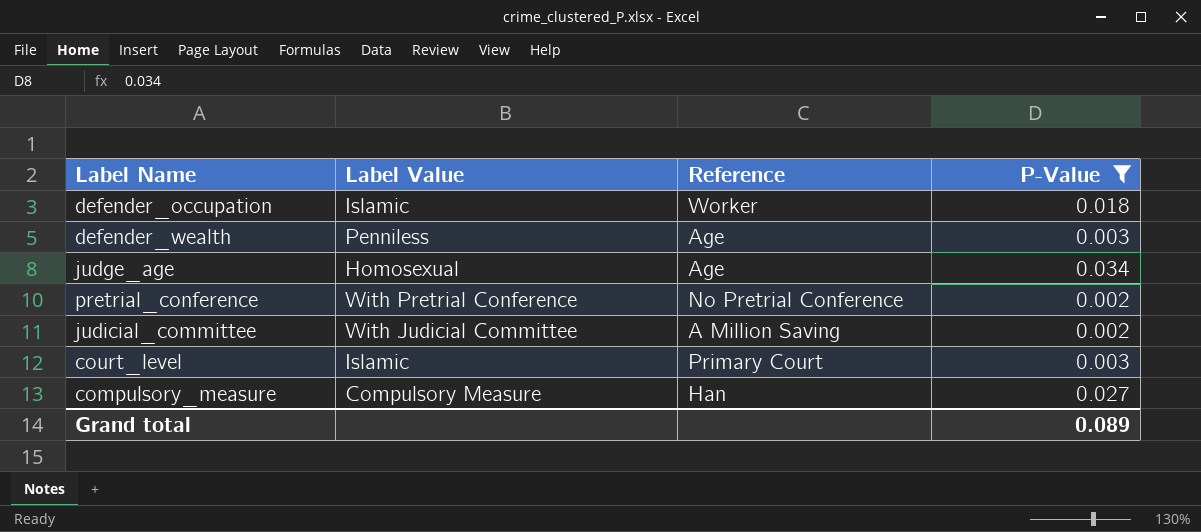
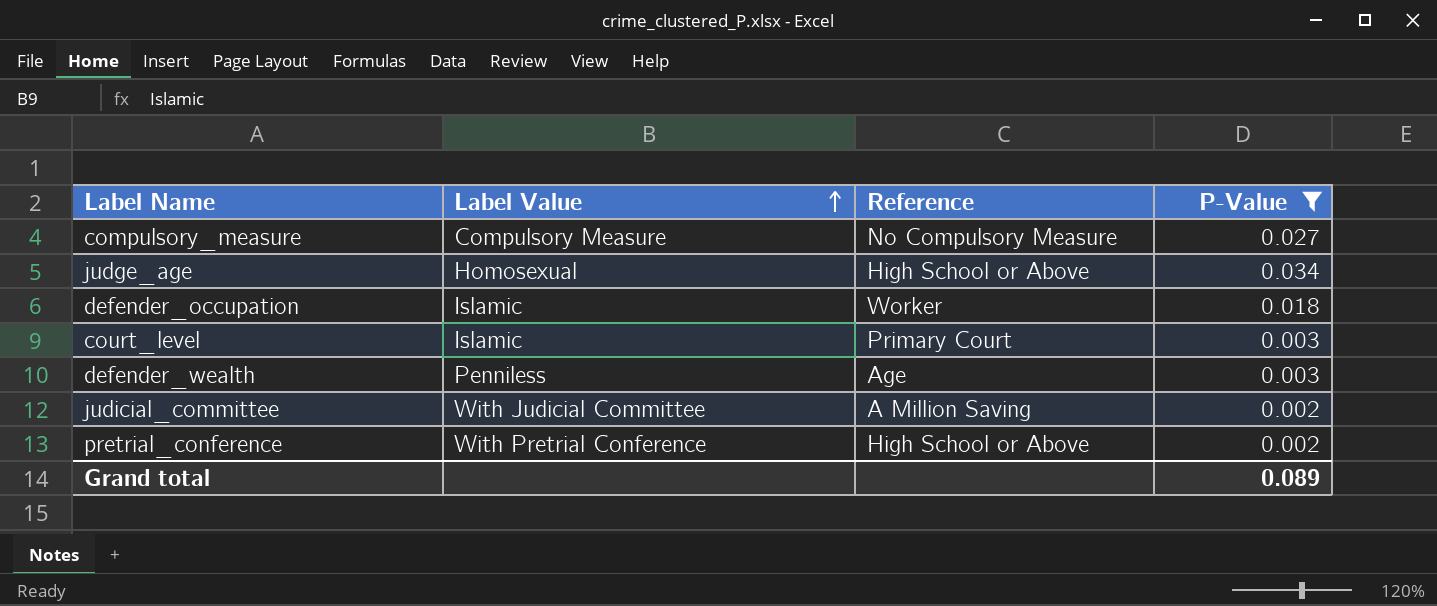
row order: none -> Label Value ascending
compulsory_measure | Reference: Han -> No Compulsory Measure
judge_age | Reference: Age -> High School or Above
pretrial_conference | Reference: No Pretrial Conference -> High School or Above

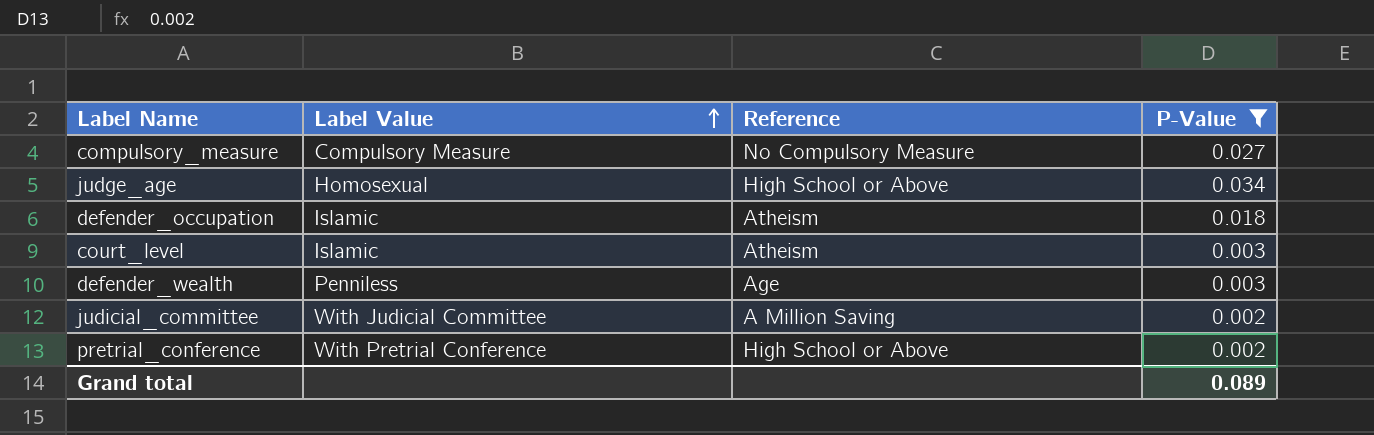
defender_occupation | Reference: Worker -> Atheism
court_level | Reference: Primary Court -> Atheism

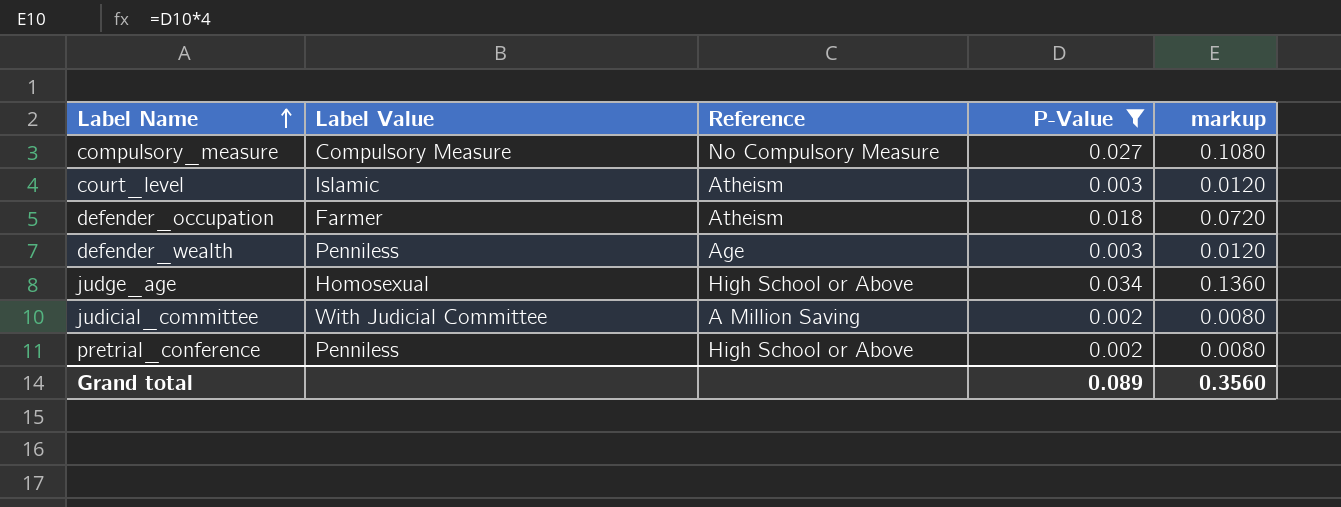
row order: Label Value ascending -> Label Name ascending
column markup | formula: none -> [P-Value] * 4
defender_occupation | Label Value: Islamic -> Farmer
pretrial_conference | Label Value: With Pretrial Conference -> Penniless

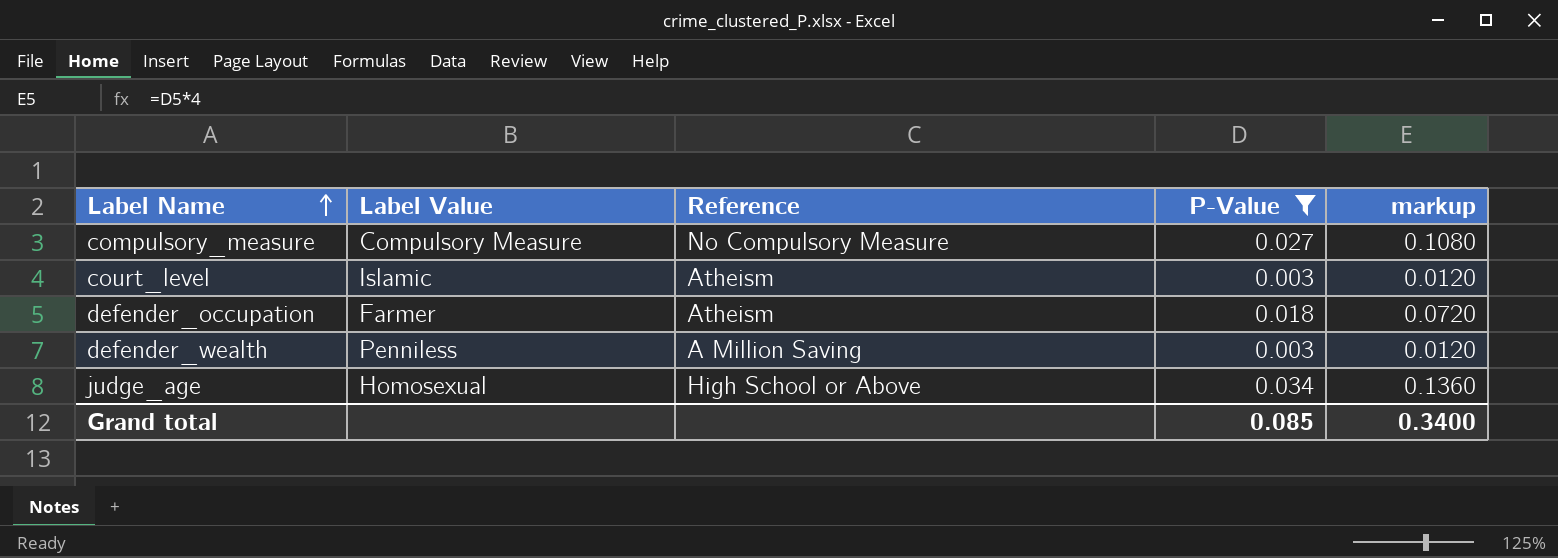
row judicial_committee: With Judicial Committee | A Million Saving | 0.002 | 0.0080 -> none
row pretrial_conference: Penniless | High School or Above | 0.002 | 0.0080 -> none
defender_wealth | Reference: Age -> A Million Saving
Grand total | P-Value: 0.089 -> 0.085
Grand total | markup: 0.3560 -> 0.3400

